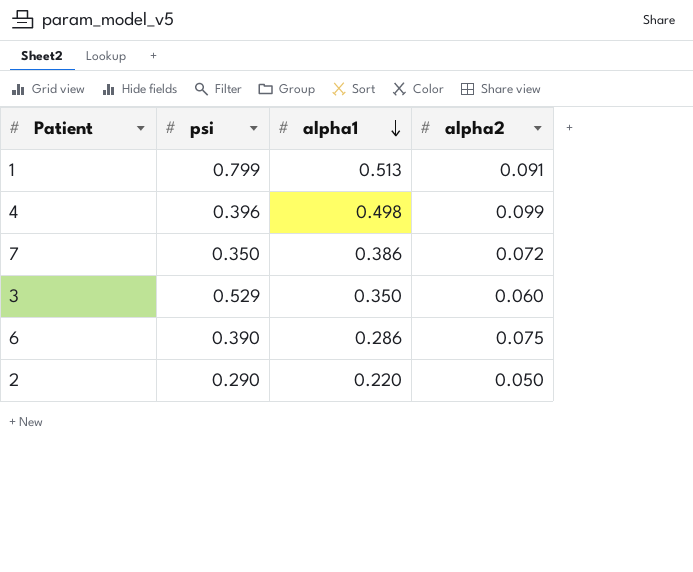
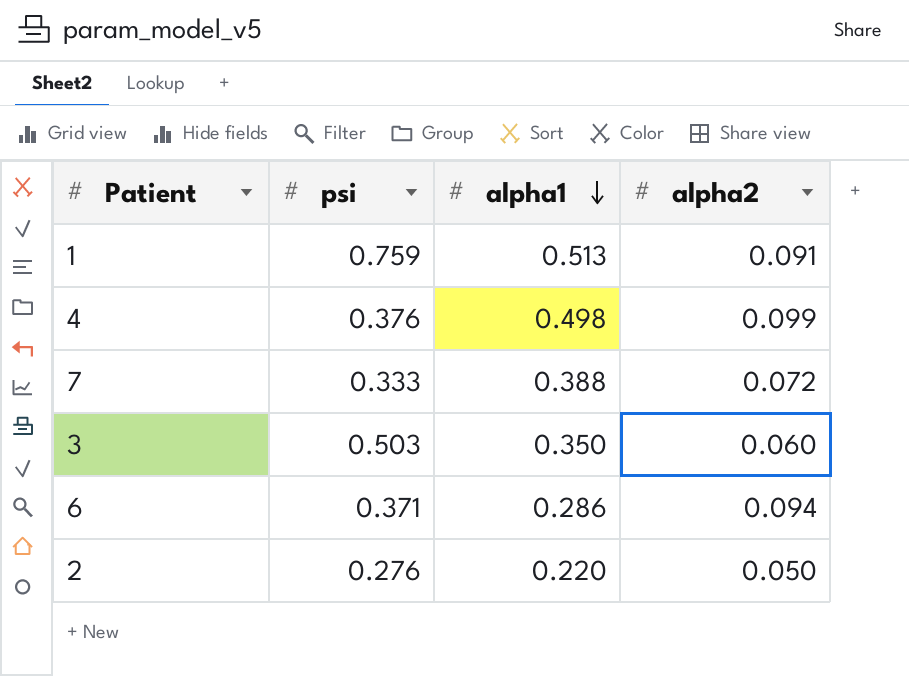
1 | psi: 0.799 -> 0.759
4 | psi: 0.396 -> 0.376
7 | psi: 0.350 -> 0.333
7 | alpha1: 0.386 -> 0.388
3 | psi: 0.529 -> 0.503
6 | psi: 0.390 -> 0.371
6 | alpha2: 0.075 -> 0.094
2 | psi: 0.290 -> 0.276

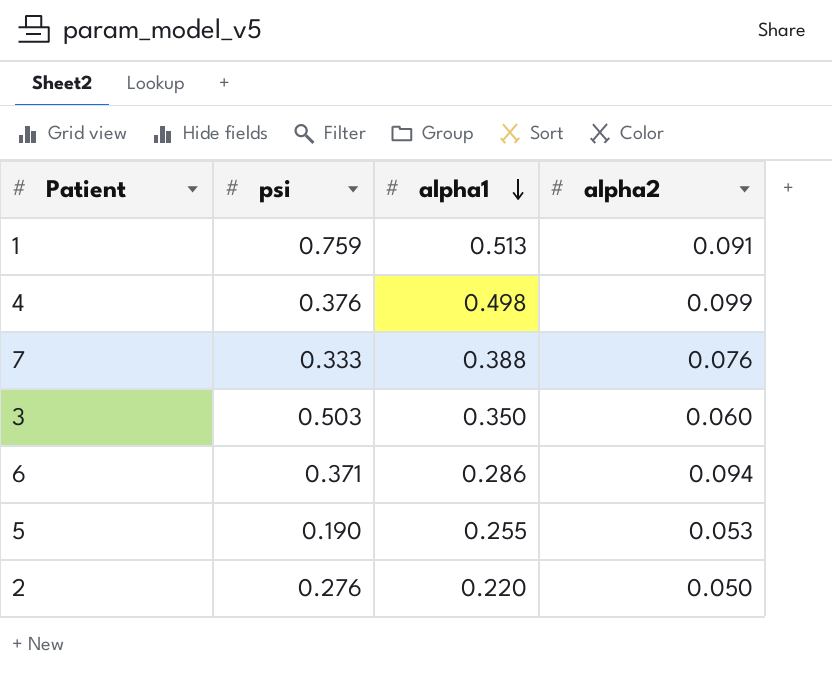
7 | alpha2: 0.072 -> 0.076
row 5: none -> 0.190 | 0.255 | 0.053

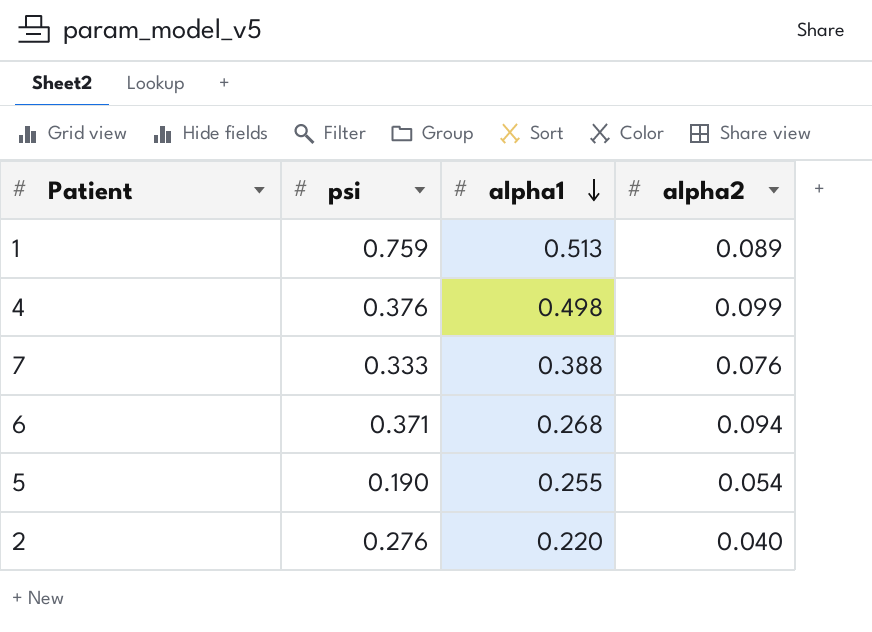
row 3: 0.503 | 0.350 | 0.060 -> none
1 | alpha2: 0.091 -> 0.089
6 | alpha1: 0.286 -> 0.268
5 | alpha2: 0.053 -> 0.054
2 | alpha2: 0.050 -> 0.040

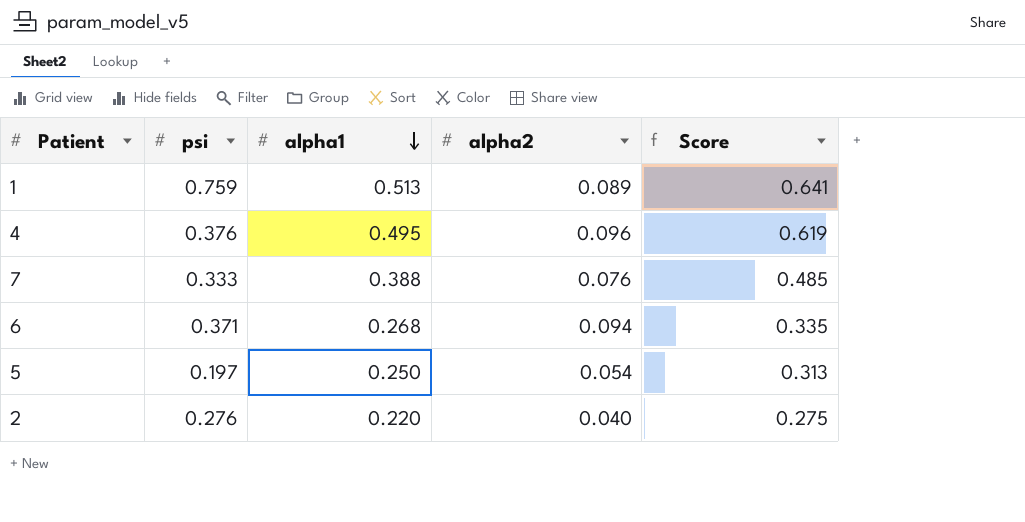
column Score | formula: none -> [alpha1] * 1.25
4 | alpha1: 0.498 -> 0.495
4 | alpha2: 0.099 -> 0.096
5 | psi: 0.190 -> 0.197
5 | alpha1: 0.255 -> 0.250

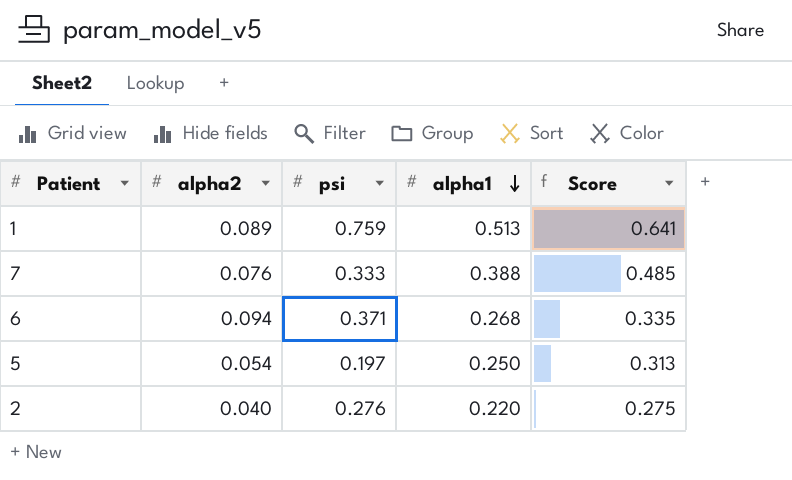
column alpha2 | position: 4 -> 2
row 4: 0.376 | 0.495 | 0.096 | 0.619 -> none

